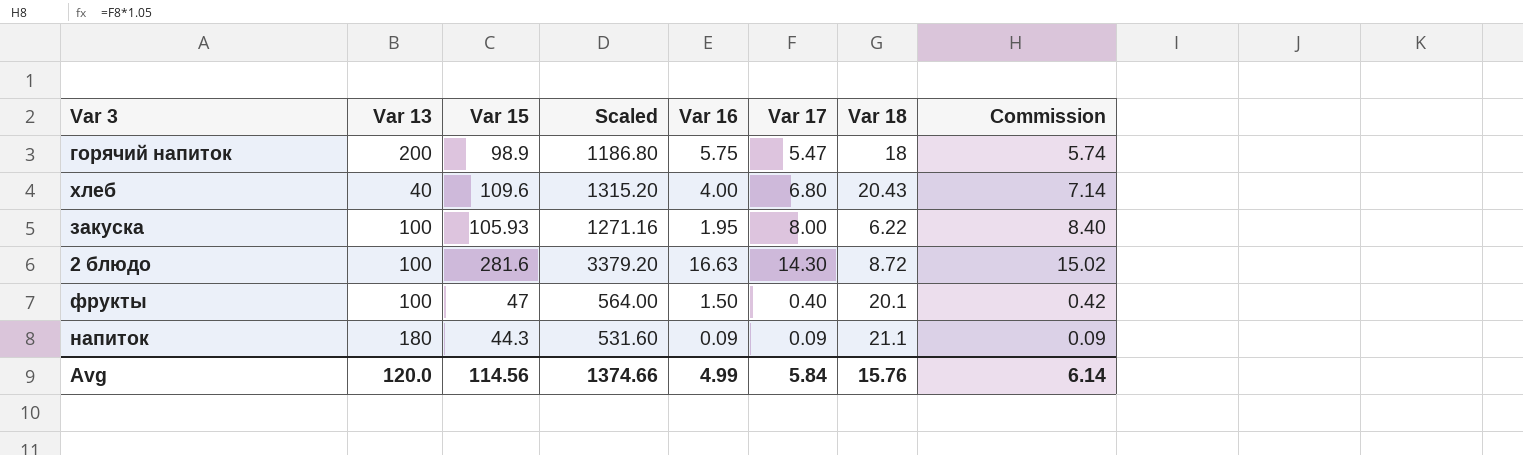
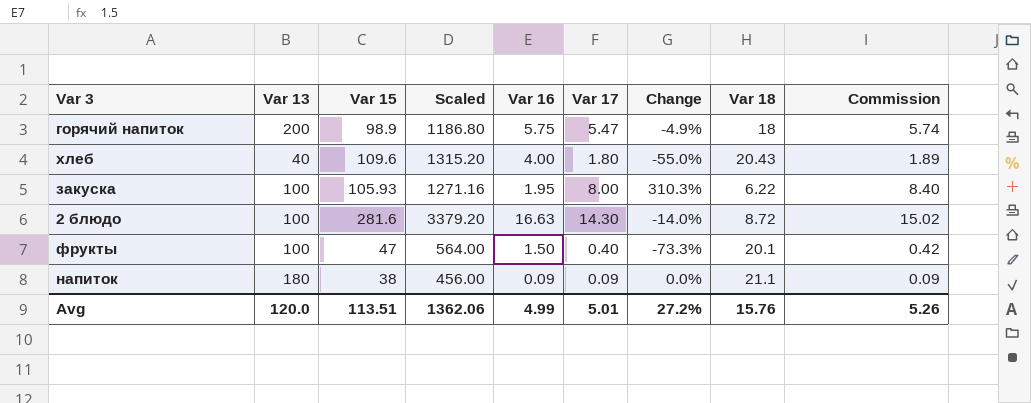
column Change | formula: none -> ([Var 17] - [Var 16]) / [Var 16]
хлеб | Var 17: 6.80 -> 1.80
хлеб | Commission: 7.14 -> 1.89
напиток | Var 15: 44.3 -> 38
напиток | Scaled: 531.60 -> 456.00
Avg | Var 15: 114.56 -> 113.51
Avg | Scaled: 1374.66 -> 1362.06
Avg | Var 17: 5.84 -> 5.01
Avg | Commission: 6.14 -> 5.26

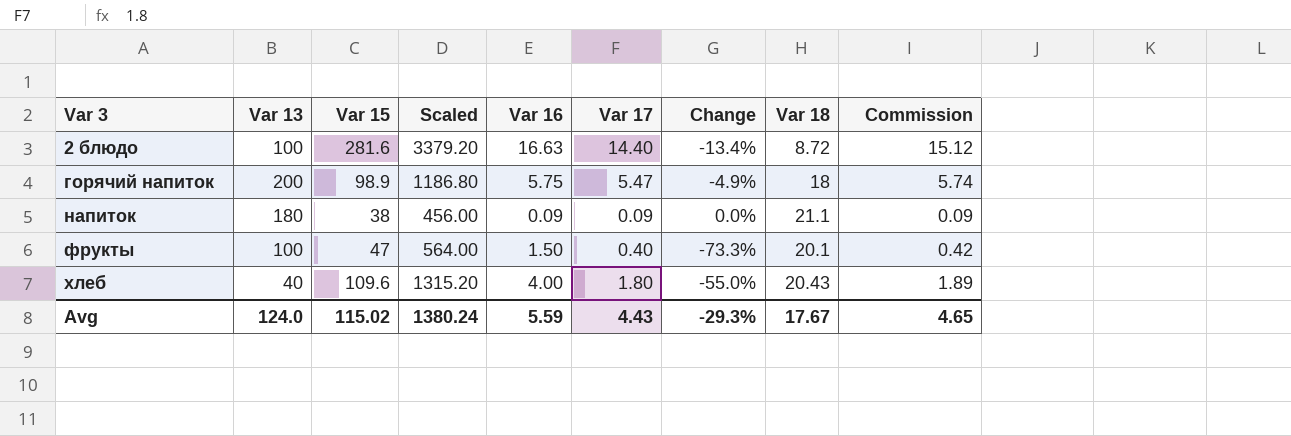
row order: none -> Var 3 ascending
row закуска: 100 | 105.93 | 1271.16 | 1.95 | 8.00 | 310.3% | 6.22 | 8.40 -> none
2 блюдо | Var 17: 14.30 -> 14.40
2 блюдо | Change: -14.0% -> -13.4%
2 блюдо | Commission: 15.02 -> 15.12
Avg | Var 13: 120.0 -> 124.0
Avg | Var 15: 113.51 -> 115.02
Avg | Scaled: 1362.06 -> 1380.24
Avg | Var 16: 4.99 -> 5.59
Avg | Var 17: 5.01 -> 4.43
Avg | Change: 27.2% -> -29.3%
Avg | Var 18: 15.76 -> 17.67
Avg | Commission: 5.26 -> 4.65

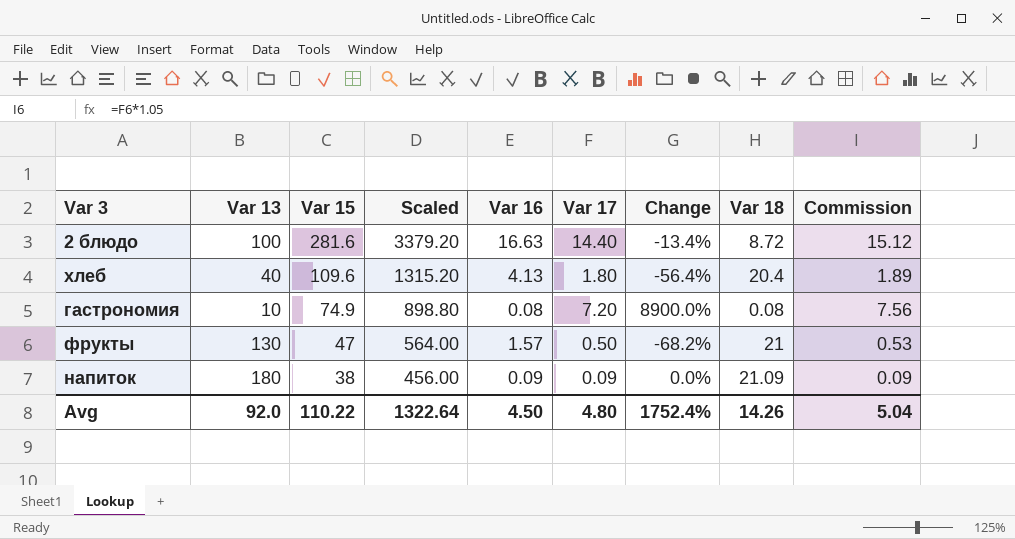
row order: Var 3 ascending -> Var 15 descending
row горячий напиток: 200 | 98.9 | 1186.80 | 5.75 | 5.47 | -4.9% | 18 | 5.74 -> none
хлеб | Var 16: 4.00 -> 4.13
хлеб | Change: -55.0% -> -56.4%
хлеб | Var 18: 20.43 -> 20.4
row гастрономия: none -> 10 | 74.9 | 898.80 | 0.08 | 7.20 | 8900.0% | 0.08 | 7.56
фрукты | Var 13: 100 -> 130
фрукты | Var 16: 1.50 -> 1.57
фрукты | Var 17: 0.40 -> 0.50
фрукты | Change: -73.3% -> -68.2%
фрукты | Var 18: 20.1 -> 21
фрукты | Commission: 0.42 -> 0.53
напиток | Var 18: 21.1 -> 21.09
Avg | Var 13: 124.0 -> 92.0
Avg | Var 15: 115.02 -> 110.22
Avg | Scaled: 1380.24 -> 1322.64
Avg | Var 16: 5.59 -> 4.50
Avg | Var 17: 4.43 -> 4.80
Avg | Change: -29.3% -> 1752.4%
Avg | Var 18: 17.67 -> 14.26
Avg | Commission: 4.65 -> 5.04

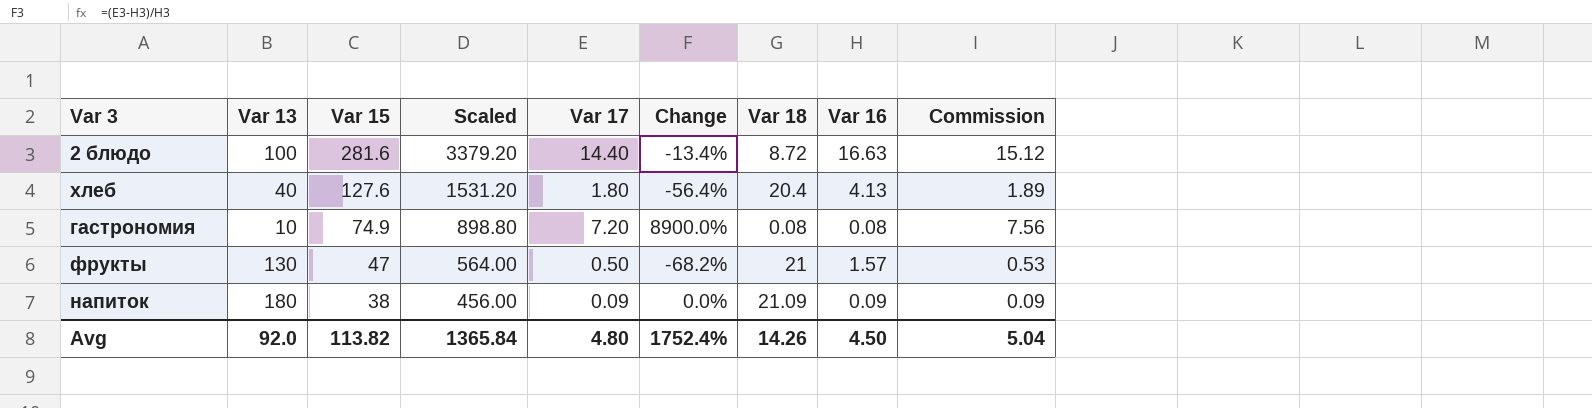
column Var 16 | position: 5 -> 8
хлеб | Var 15: 109.6 -> 127.6
хлеб | Scaled: 1315.20 -> 1531.20
Avg | Var 15: 110.22 -> 113.82
Avg | Scaled: 1322.64 -> 1365.84

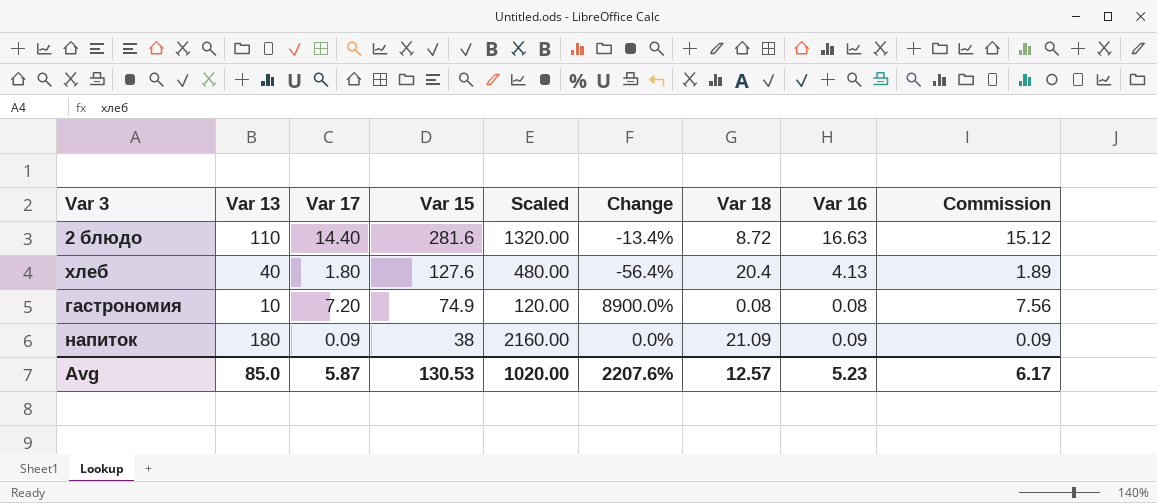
column Var 17 | position: 5 -> 3
column Scaled | formula: [Var 15] * 12 -> [Var 13] * 12
row фрукты: 130 | 47 | 564.00 | 0.50 | -68.2% | 21 | 1.57 | 0.53 -> none
2 блюдо | Var 13: 100 -> 110
Avg | Var 13: 92.0 -> 85.0
Avg | Var 17: 4.80 -> 5.87
Avg | Var 15: 113.82 -> 130.53
Avg | Scaled: 1365.84 -> 1020.00
Avg | Change: 1752.4% -> 2207.6%
Avg | Var 18: 14.26 -> 12.57
Avg | Var 16: 4.50 -> 5.23
Avg | Commission: 5.04 -> 6.17

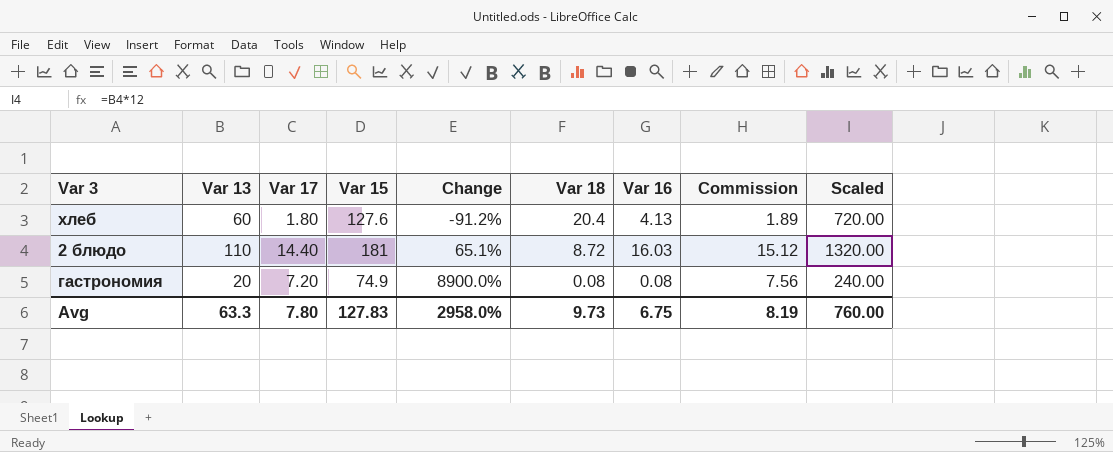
row order: Var 15 descending -> Change ascending
column Change | formula: ([Var 17] - [Var 16]) / [Var 16] -> ([Var 17] - [Var 18]) / [Var 18]
column Scaled | position: 5 -> 9
row напиток: 180 | 0.09 | 38 | 2160.00 | 0.0% | 21.09 | 0.09 | 0.09 -> none
хлеб | Var 13: 40 -> 60
хлеб | Scaled: 480.00 -> 720.00
2 блюдо | Var 15: 281.6 -> 181
2 блюдо | Var 16: 16.63 -> 16.03
гастрономия | Var 13: 10 -> 20
гастрономия | Scaled: 120.00 -> 240.00
Avg | Var 13: 85.0 -> 63.3
Avg | Var 17: 5.87 -> 7.80
Avg | Var 15: 130.53 -> 127.83
Avg | Change: 2207.6% -> 2958.0%
Avg | Var 18: 12.57 -> 9.73
Avg | Var 16: 5.23 -> 6.75
Avg | Commission: 6.17 -> 8.19
Avg | Scaled: 1020.00 -> 760.00

